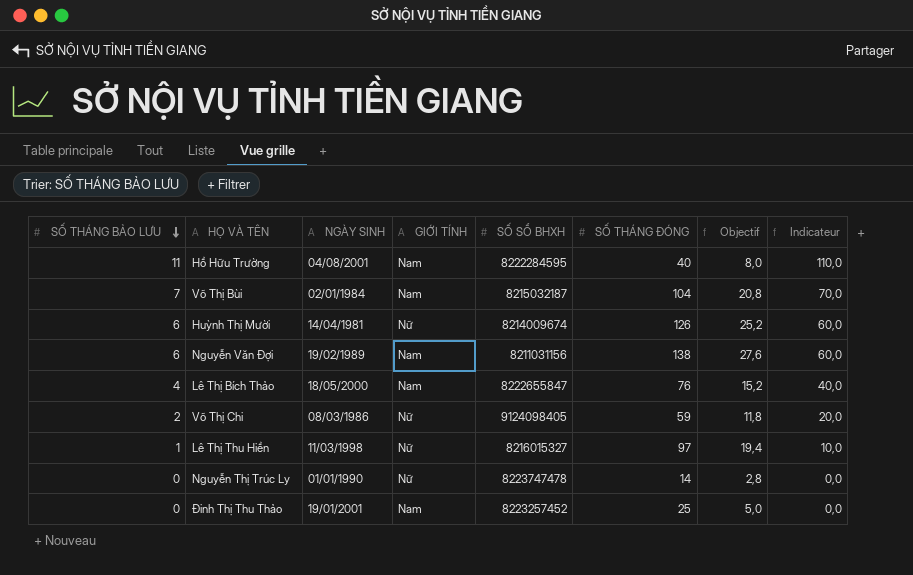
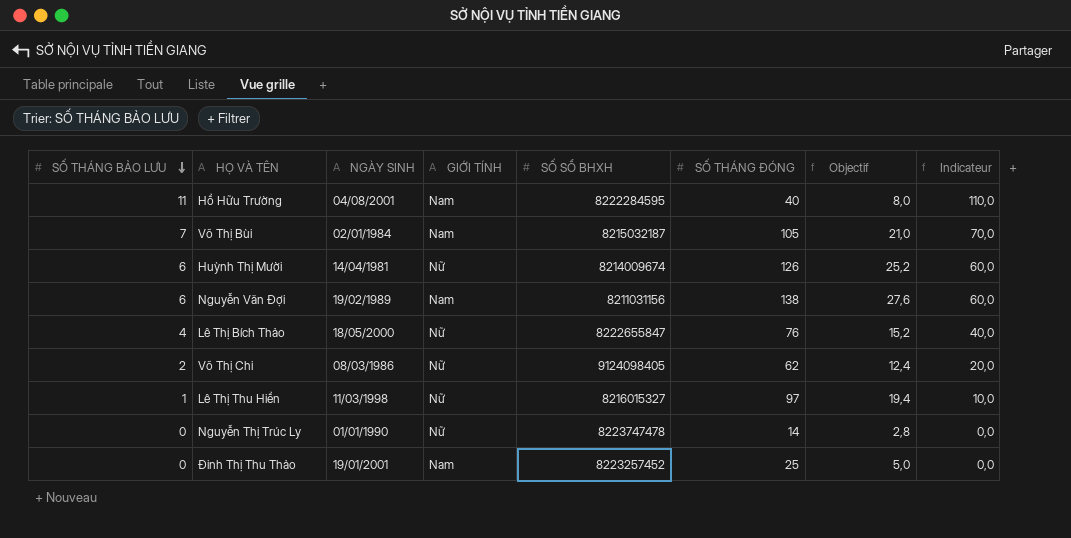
Võ Thị Bùi | SỐ THÁNG ĐÓNG: 104 -> 105
Võ Thị Bùi | Objectif: 20,8 -> 21,0
Lê Thị Bích Thảo | GIỚI TÍNH: Nam -> Nữ
Võ Thị Chi | SỐ THÁNG ĐÓNG: 59 -> 62
Võ Thị Chi | Objectif: 11,8 -> 12,4

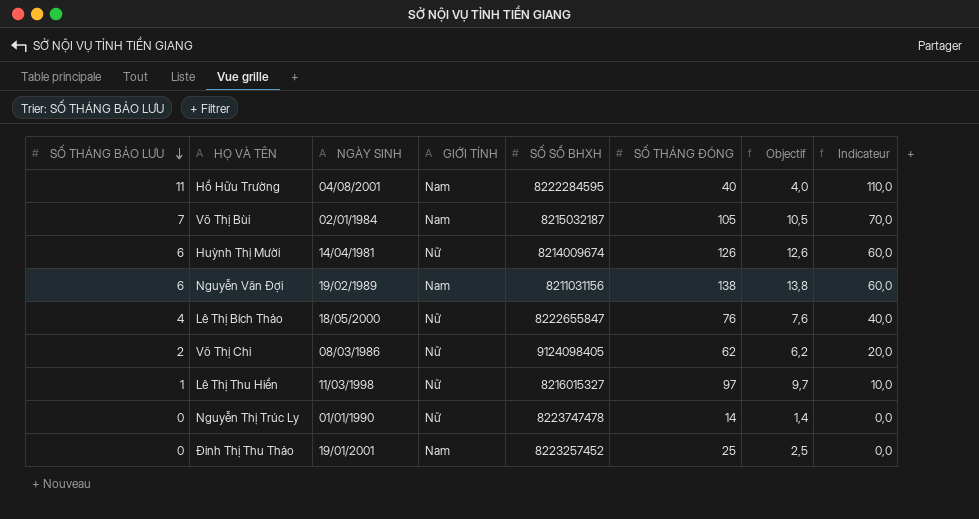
column Objectif | formula: [SỐ THÁNG ĐÓNG] * 0,2 -> [SỐ THÁNG ĐÓNG] * 0,1

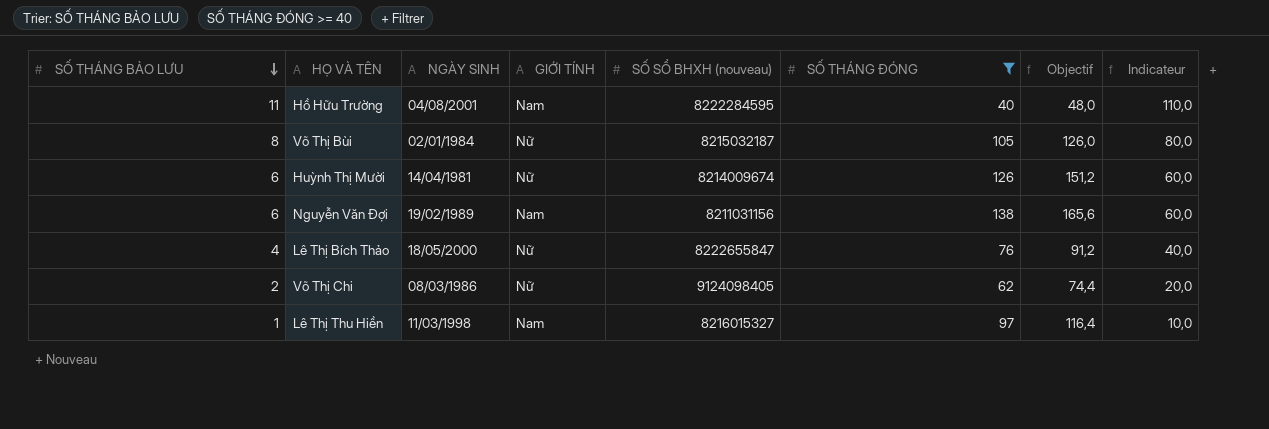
filter: none -> SỐ THÁNG ĐÓNG >= 40
column name: SỐ SỔ BHXH -> SỐ SỔ BHXH (nouveau)
column Objectif | formula: [SỐ THÁNG ĐÓNG] * 0,1 -> [SỐ THÁNG ĐÓNG] * 1,2
Võ Thị Bùi | SỐ THÁNG BẢO LƯU: 7 -> 8
Võ Thị Bùi | GIỚI TÍNH: Nam -> Nữ
Võ Thị Bùi | Indicateur: 70,0 -> 80,0
Lê Thị Thu Hiền | GIỚI TÍNH: Nữ -> Nam

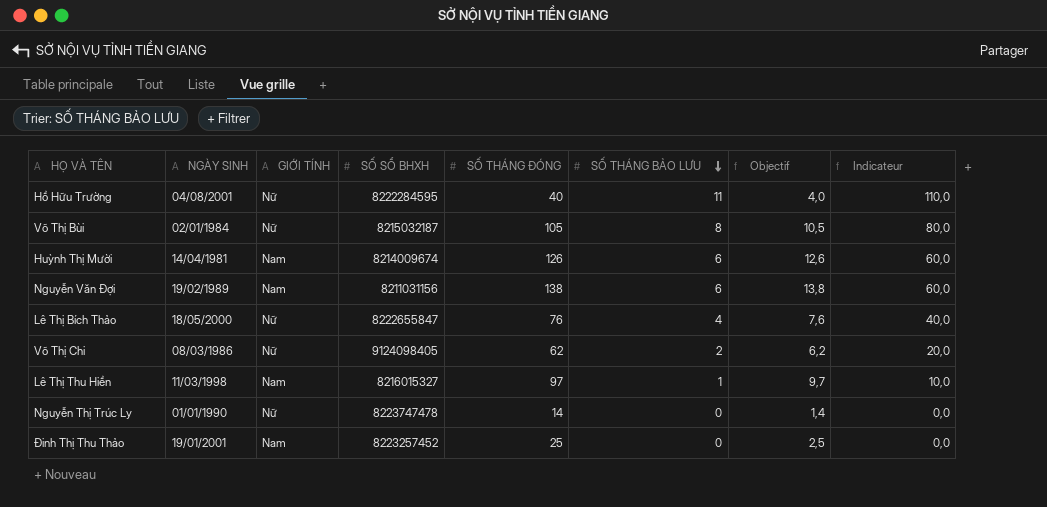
filter: SỐ THÁNG ĐÓNG >= 40 -> none
column name: SỐ SỔ BHXH (nouveau) -> SỐ SỔ BHXH
column SỐ THÁNG BẢO LƯU | position: 1 -> 6
column Objectif | formula: [SỐ THÁNG ĐÓNG] * 1,2 -> [SỐ THÁNG ĐÓNG] * 0,1
Hồ Hữu Trường | GIỚI TÍNH: Nam -> Nữ
Huỳnh Thị Mười | GIỚI TÍNH: Nữ -> Nam

